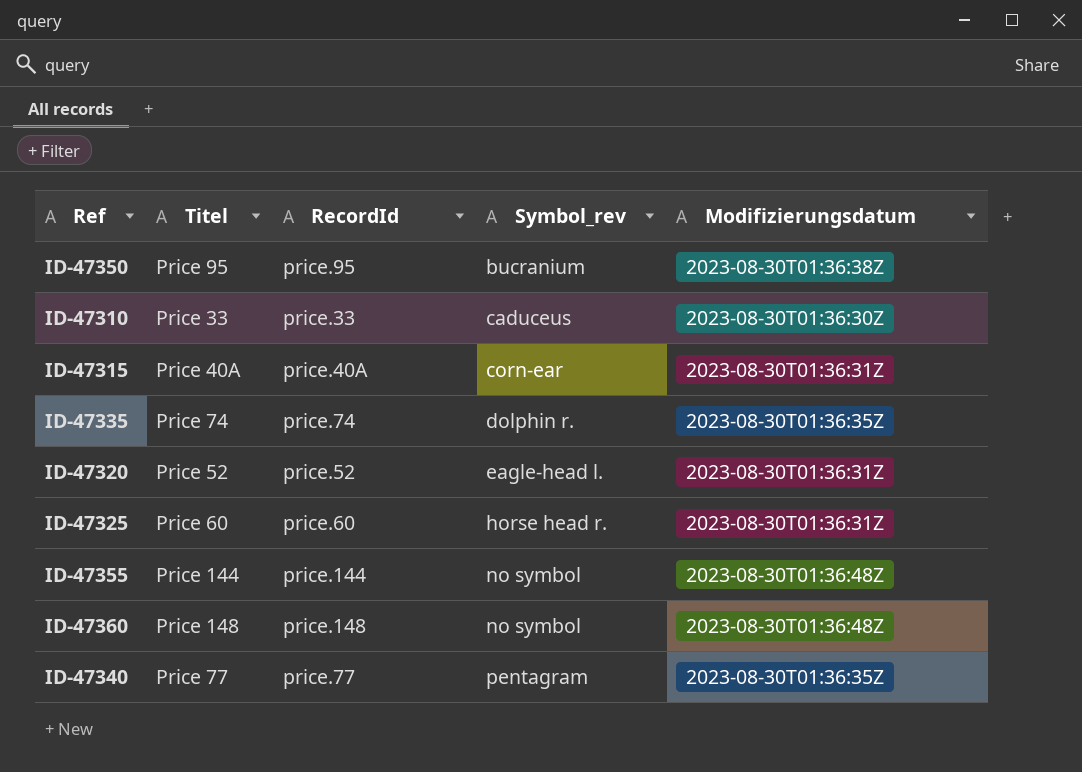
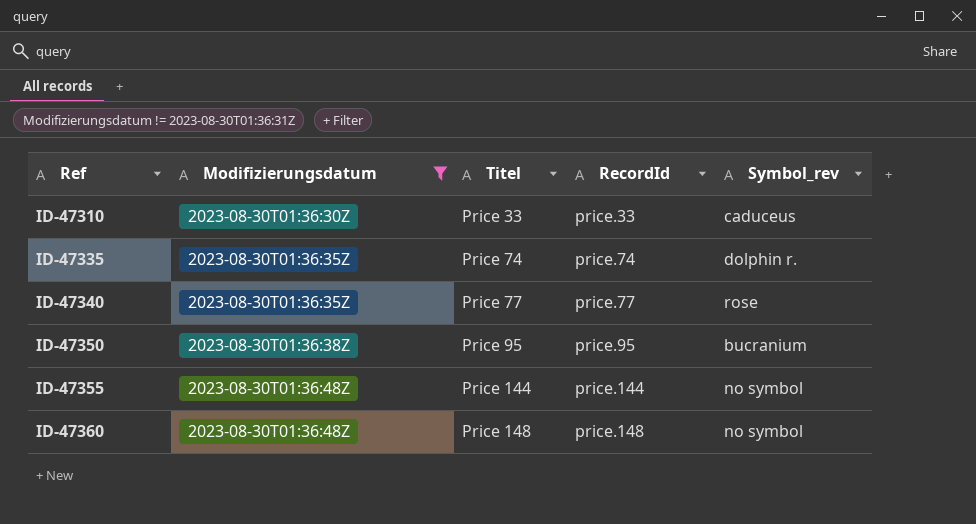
filter: none -> Modifizierungsdatum != 2023-08-30T01:36:31Z
row order: Symbol_rev ascending -> Ref ascending
column Modifizierungsdatum | position: 5 -> 2
ID-47340 | Symbol_rev: pentagram -> rose

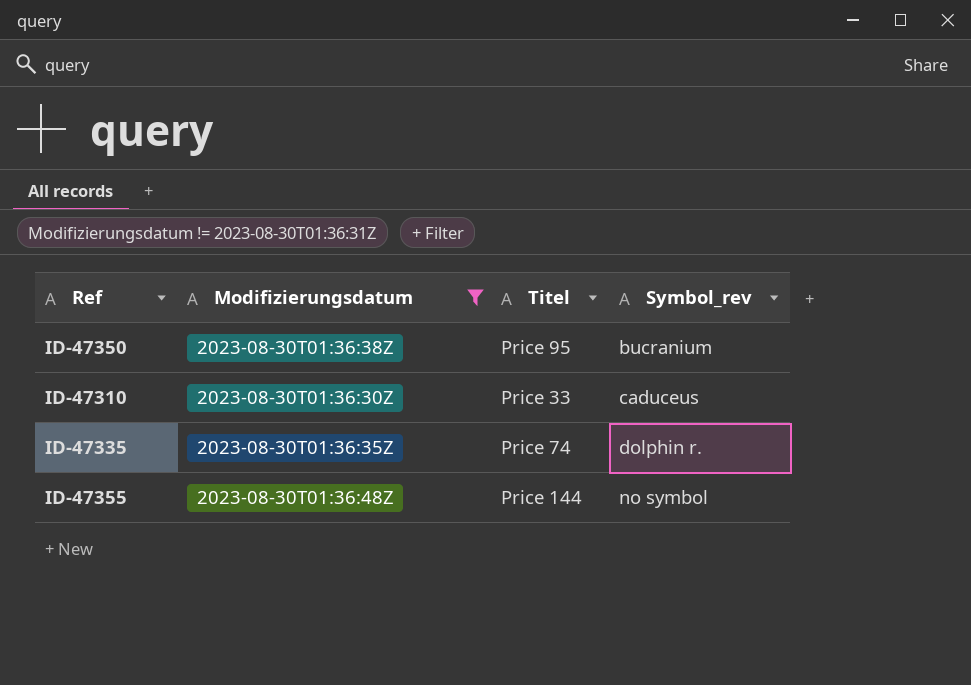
row order: Ref ascending -> Symbol_rev ascending
column RecordId | position: 4 -> none
row ID-47340: 2023-08-30T01:36:35Z | Price 77 | price.77 | rose -> none
row ID-47360: 2023-08-30T01:36:48Z | Price 148 | price.148 | no symbol -> none

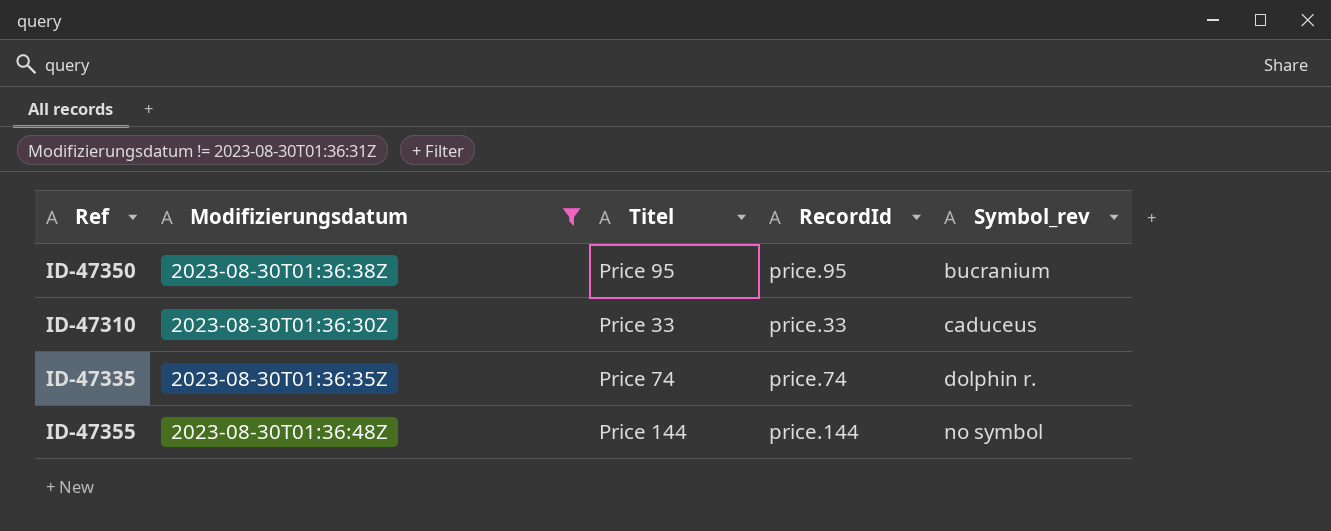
column RecordId | position: none -> 4

